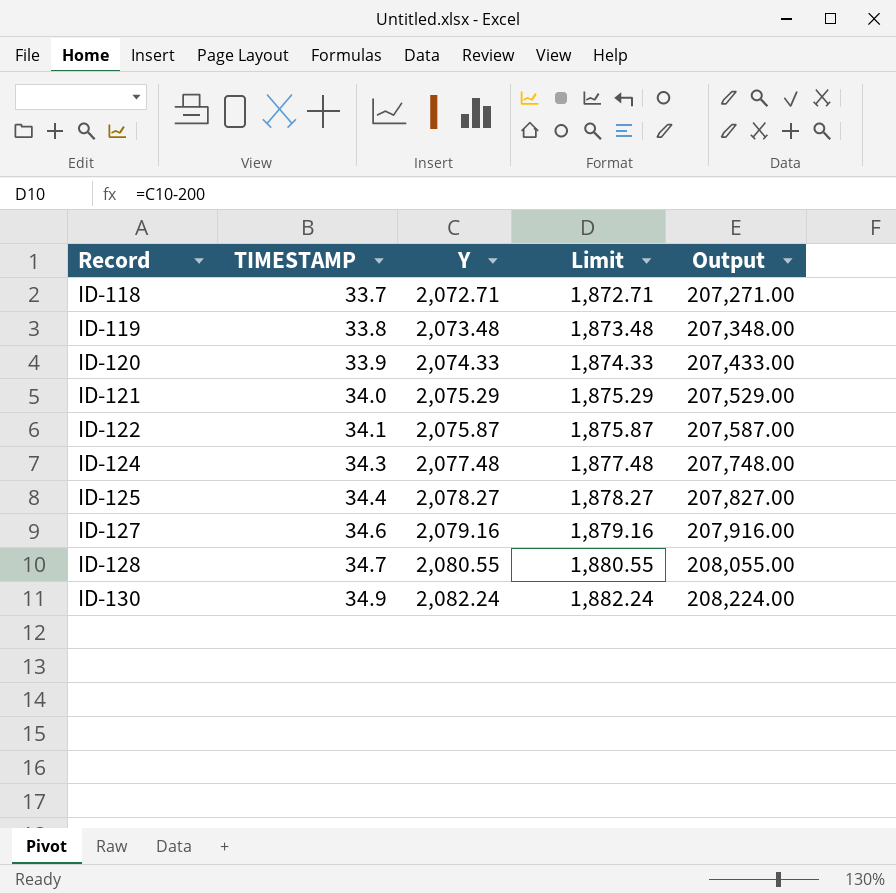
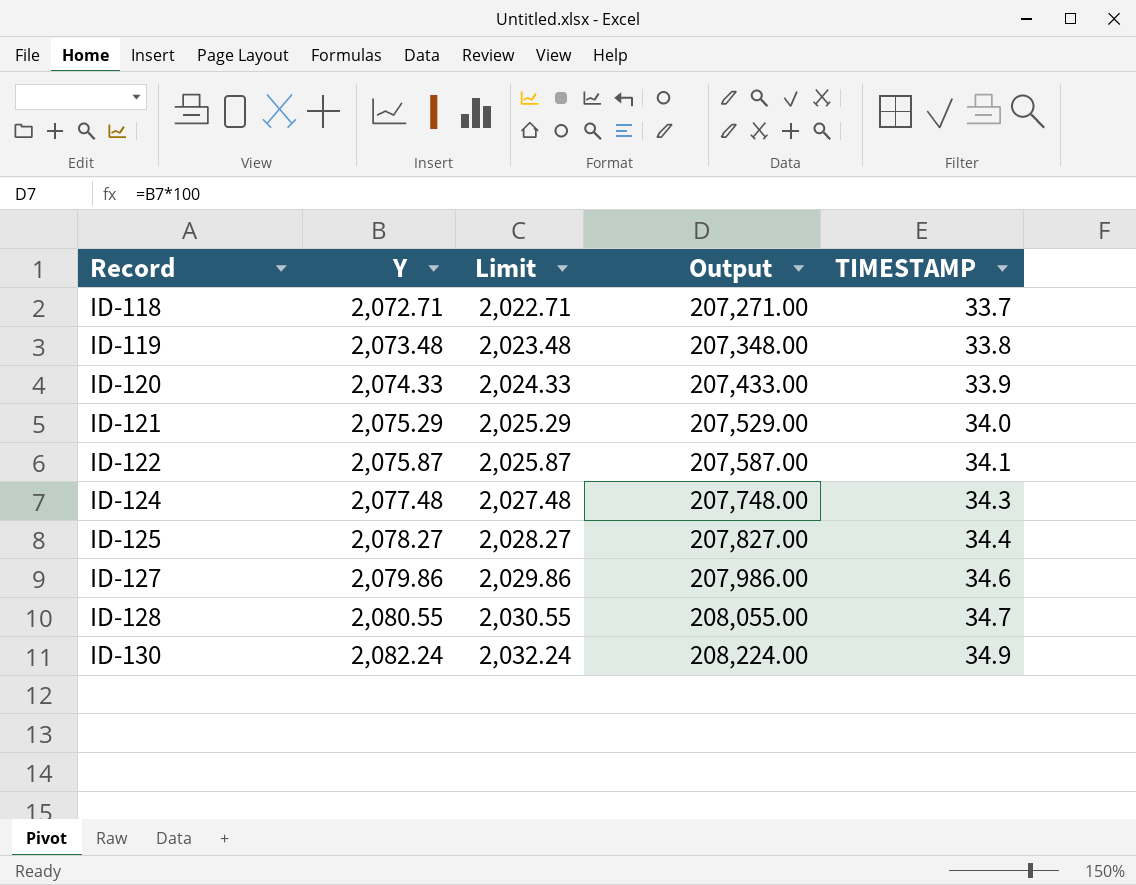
column Limit | formula: [Y] - 200 -> [Y] - 50
column TIMESTAMP | position: 2 -> 5
ID-127 | Y: 2,079.16 -> 2,079.86
ID-127 | Output: 207,916.00 -> 207,986.00

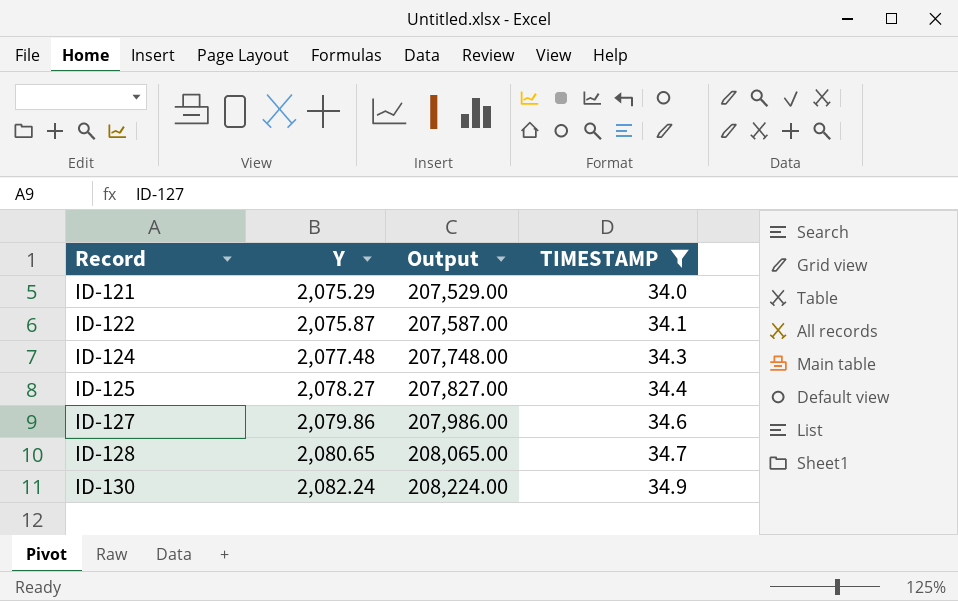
filter: none -> TIMESTAMP >= 34.0
column Limit | formula: [Y] - 50 -> none
ID-128 | Y: 2,080.55 -> 2,080.65
ID-128 | Output: 208,055.00 -> 208,065.00

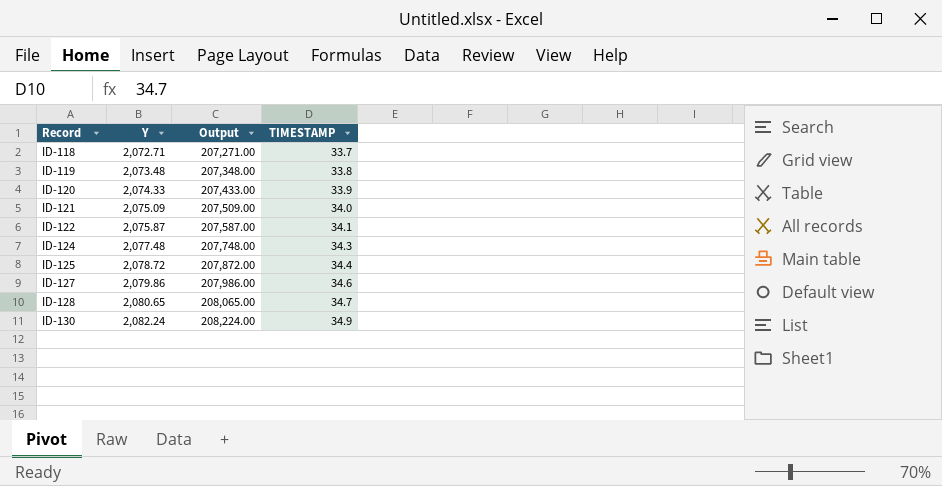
filter: TIMESTAMP >= 34.0 -> none
ID-121 | Y: 2,075.29 -> 2,075.09
ID-121 | Output: 207,529.00 -> 207,509.00
ID-125 | Y: 2,078.27 -> 2,078.72
ID-125 | Output: 207,827.00 -> 207,872.00

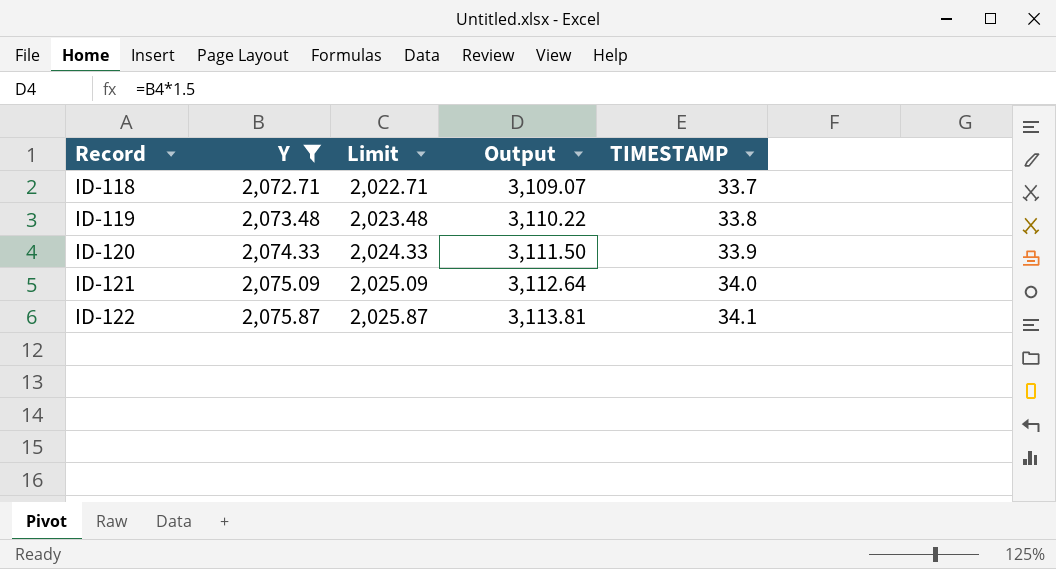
filter: none -> Y <= 2,075.87
column Limit | formula: none -> [Y] - 50
column Output | formula: [Y] * 100 -> [Y] * 1.5

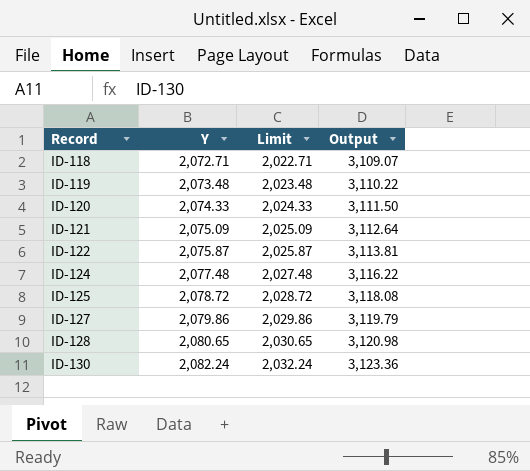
filter: Y <= 2,075.87 -> none
column TIMESTAMP | position: 5 -> none

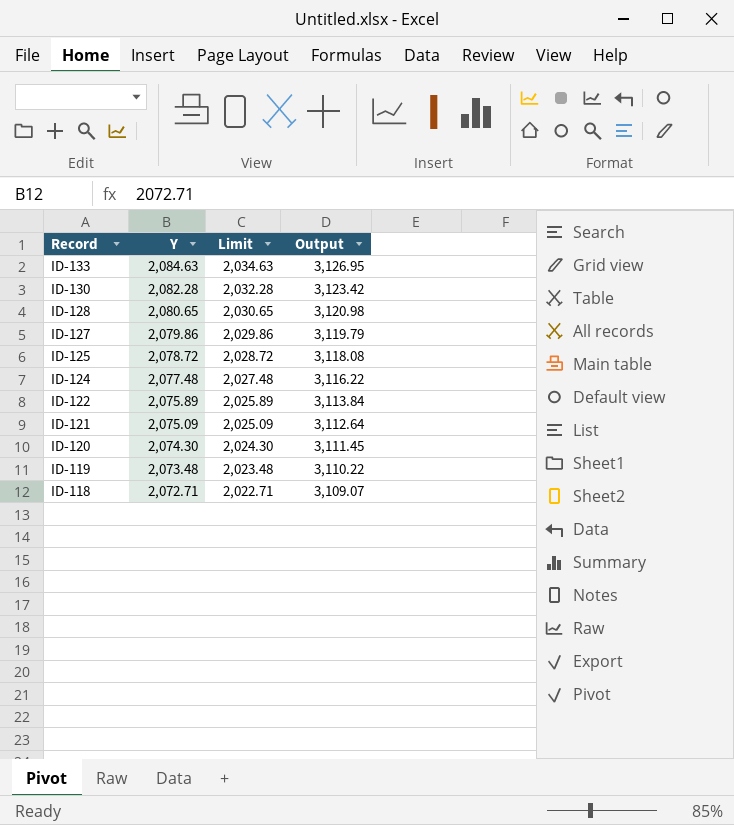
row order: Record ascending -> Record descending
row ID-133: none -> 2,084.63 | 2,034.63 | 3,126.95
ID-130 | Y: 2,082.24 -> 2,082.28
ID-130 | Limit: 2,032.24 -> 2,032.28
ID-130 | Output: 3,123.36 -> 3,123.42
ID-122 | Y: 2,075.87 -> 2,075.89
ID-122 | Limit: 2,025.87 -> 2,025.89
ID-122 | Output: 3,113.81 -> 3,113.84
ID-120 | Y: 2,074.33 -> 2,074.30
ID-120 | Limit: 2,024.33 -> 2,024.30
ID-120 | Output: 3,111.50 -> 3,111.45

